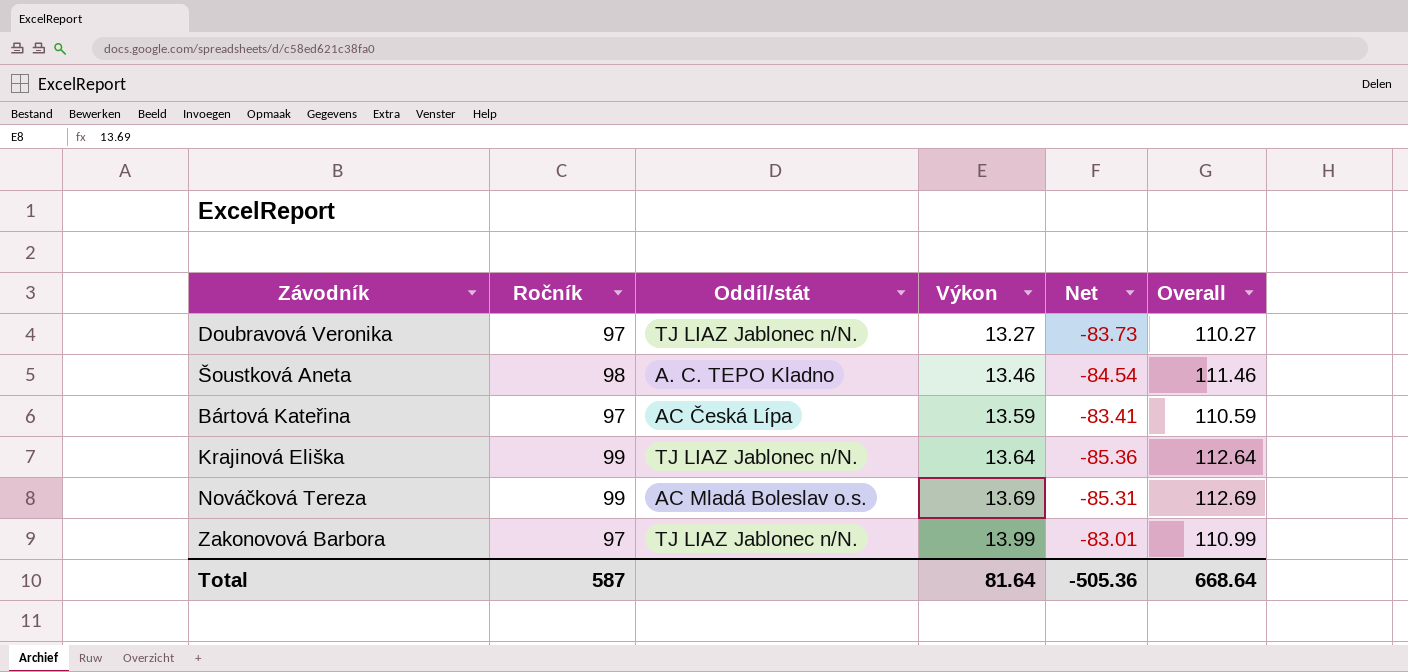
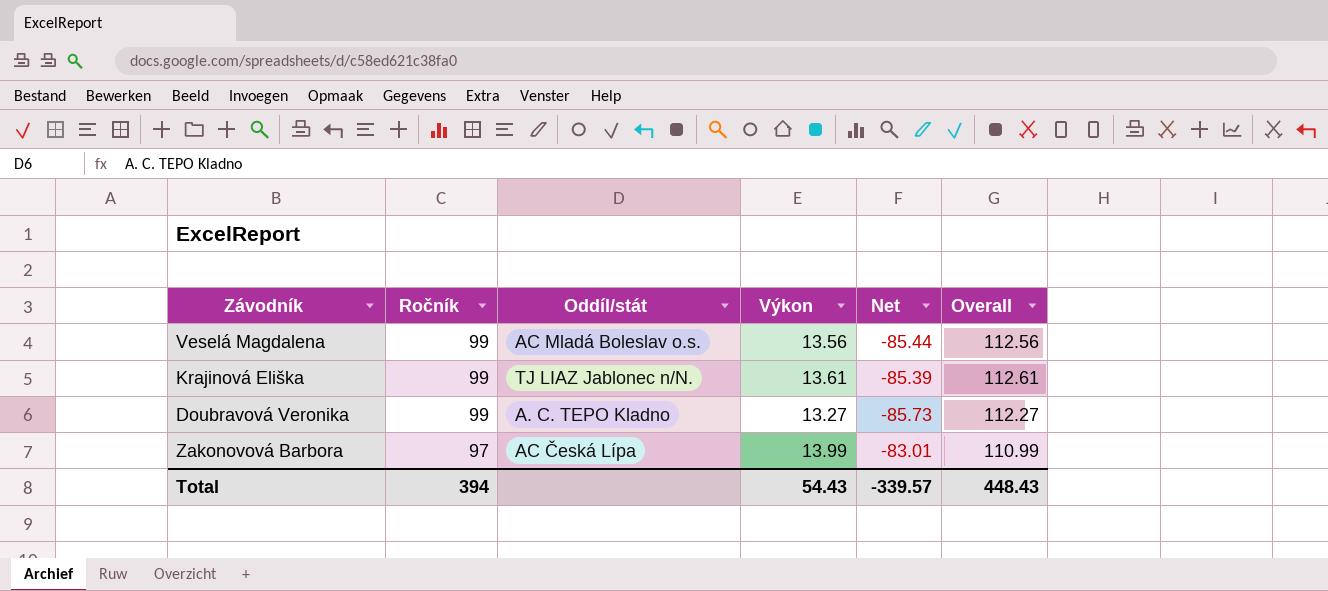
row order: Výkon ascending -> Ročník descending
row Šoustková Aneta: 98 | A. C. TEPO Kladno | 13.46 | -84.54 | 111.46 -> none
row Bártová Kateřina: 97 | AC Česká Lípa | 13.59 | -83.41 | 110.59 -> none
row Nováčková Tereza: 99 | AC Mladá Boleslav o.s. | 13.69 | -85.31 | 112.69 -> none
row Veselá Magdalena: none -> 99 | AC Mladá Boleslav o.s. | 13.56 | -85.44 | 112.56
Krajinová Eliška | Výkon: 13.64 -> 13.61
Krajinová Eliška | Net: -85.36 -> -85.39
Krajinová Eliška | Overall: 112.64 -> 112.61
Doubravová Veronika | Ročník: 97 -> 99
Doubravová Veronika | Oddíl/stát: TJ LIAZ Jablonec n/N. -> A. C. TEPO Kladno
Doubravová Veronika | Net: -83.73 -> -85.73
Doubravová Veronika | Overall: 110.27 -> 112.27
Zakonovová Barbora | Oddíl/stát: TJ LIAZ Jablonec n/N. -> AC Česká Lípa
Total | Ročník: 587 -> 394
Total | Výkon: 81.64 -> 54.43
Total | Net: -505.36 -> -339.57
Total | Overall: 668.64 -> 448.43

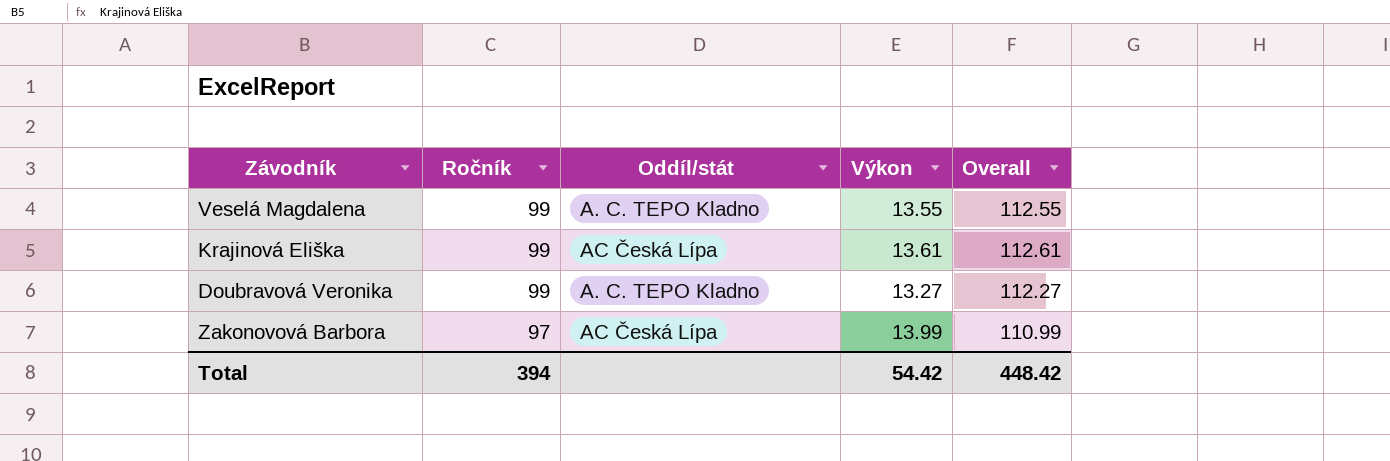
column Net | formula: [Výkon] - [Ročník] -> none
Veselá Magdalena | Oddíl/stát: AC Mladá Boleslav o.s. -> A. C. TEPO Kladno
Veselá Magdalena | Výkon: 13.56 -> 13.55
Veselá Magdalena | Overall: 112.56 -> 112.55
Krajinová Eliška | Oddíl/stát: TJ LIAZ Jablonec n/N. -> AC Česká Lípa
Total | Výkon: 54.43 -> 54.42
Total | Overall: 448.43 -> 448.42

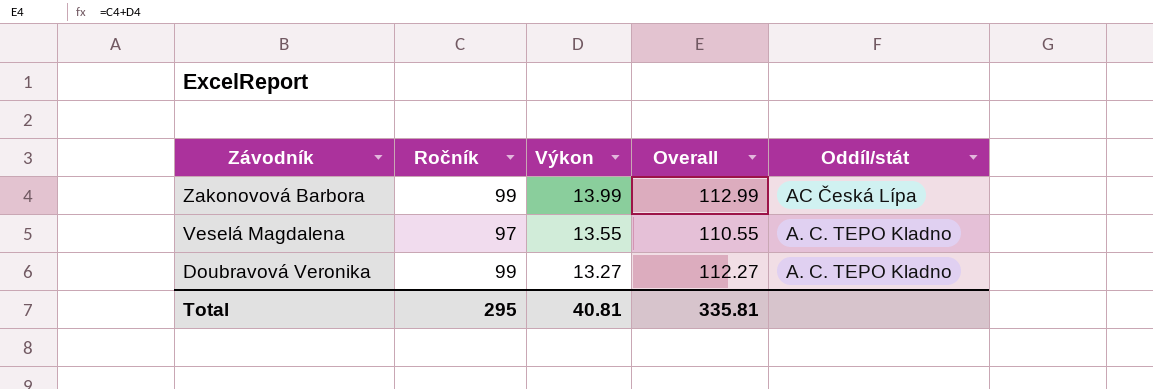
row order: Ročník descending -> Závodník descending
column Oddíl/stát | position: 3 -> 5
row Krajinová Eliška: 99 | AC Česká Lípa | 13.61 | 112.61 -> none
Zakonovová Barbora | Ročník: 97 -> 99
Zakonovová Barbora | Overall: 110.99 -> 112.99
Veselá Magdalena | Ročník: 99 -> 97
Veselá Magdalena | Overall: 112.55 -> 110.55
Total | Ročník: 394 -> 295
Total | Výkon: 54.42 -> 40.81
Total | Overall: 448.42 -> 335.81

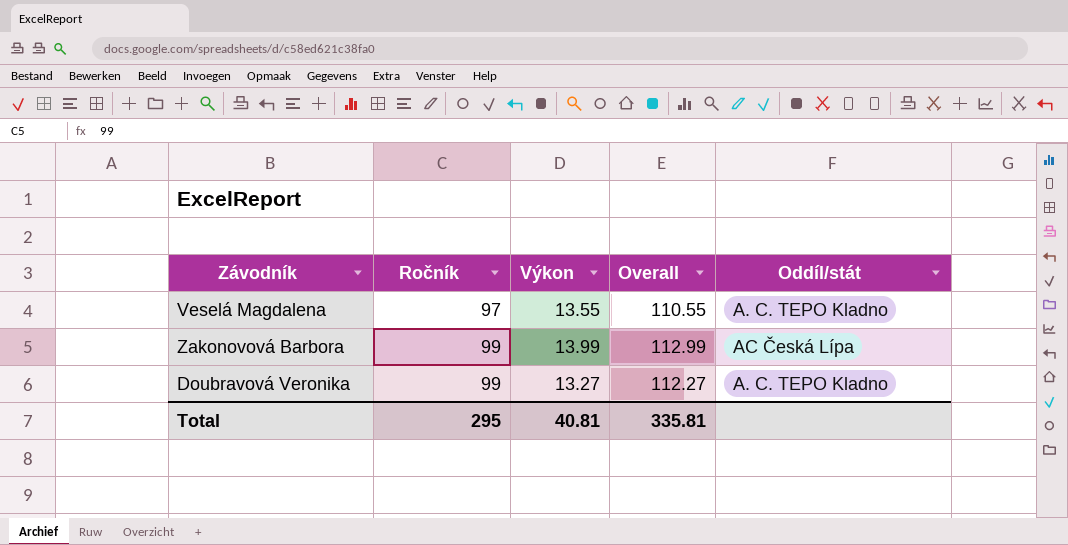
row order: Závodník descending -> Ročník ascending

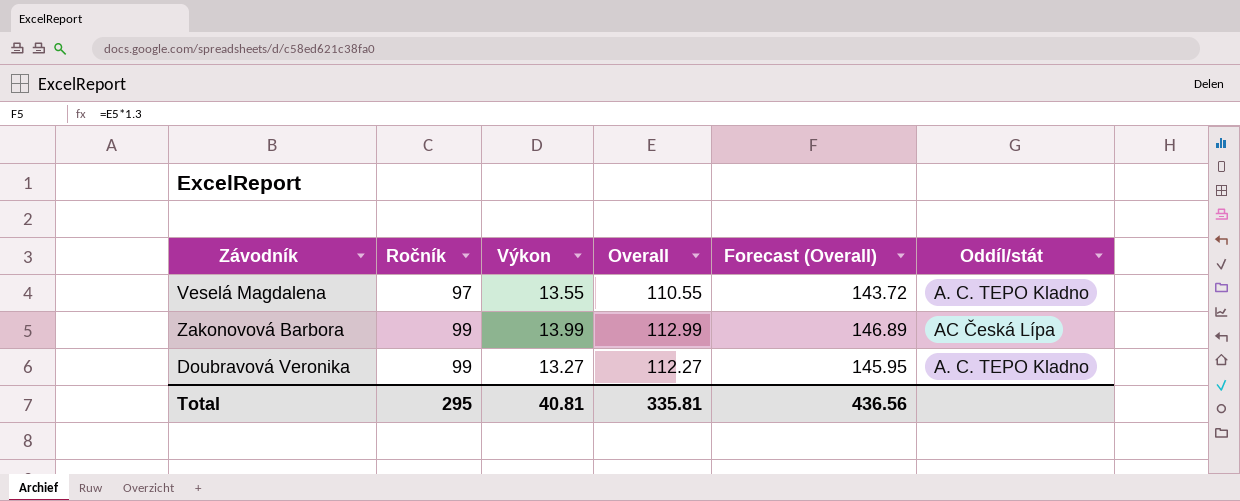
column Forecast (Overall) | formula: none -> [Overall] * 1.3

